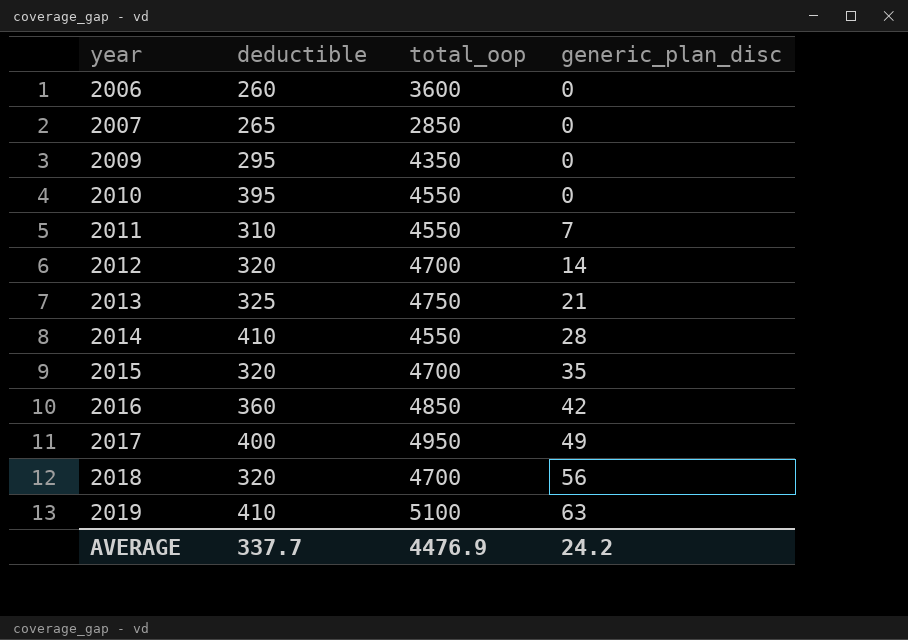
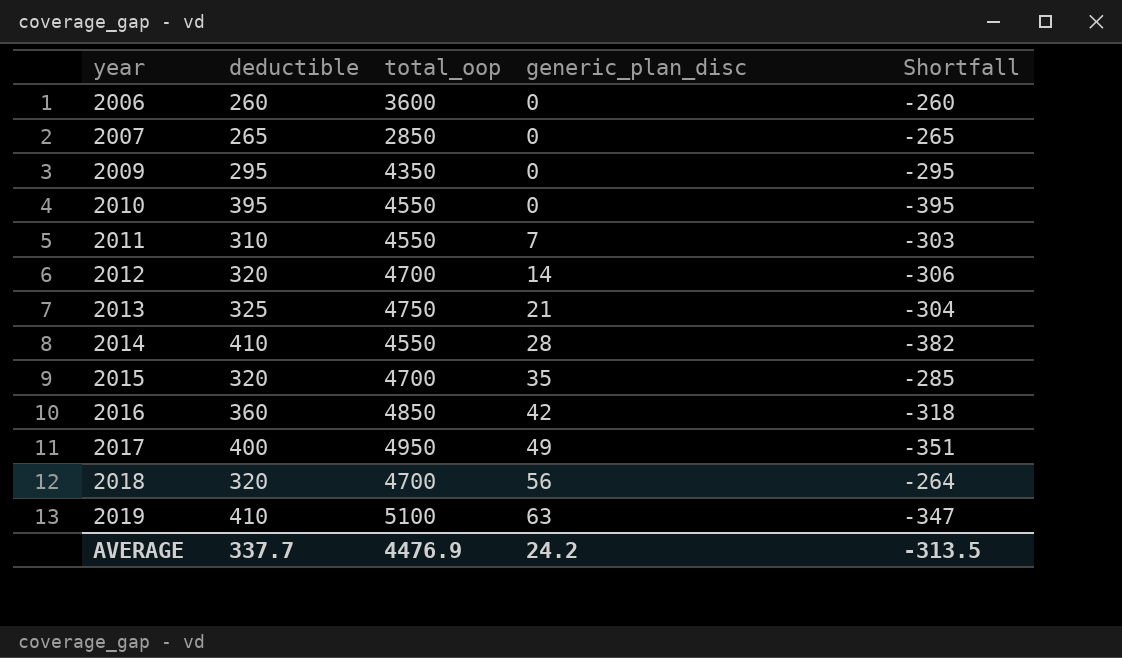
column Shortfall | formula: none -> [generic_plan_disc] - [deductible]

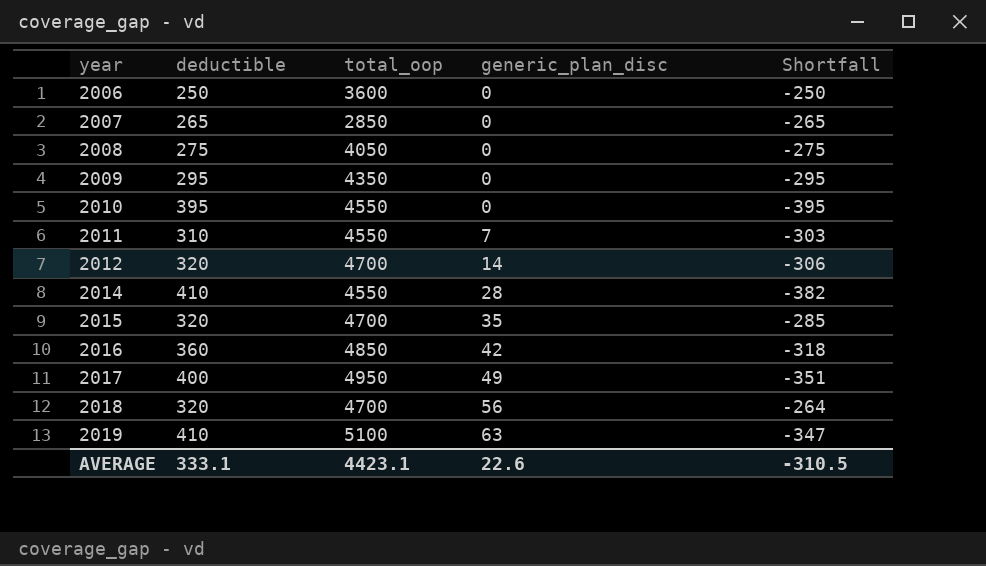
row 2013: 325 | 4750 | 21 | -304 -> none
2006 | deductible: 260 -> 250
2006 | Shortfall: -260 -> -250
row 2008: none -> 275 | 4050 | 0 | -275
AVERAGE | deductible: 337.7 -> 333.1
AVERAGE | total_oop: 4476.9 -> 4423.1
AVERAGE | generic_plan_disc: 24.2 -> 22.6
AVERAGE | Shortfall: -313.5 -> -310.5

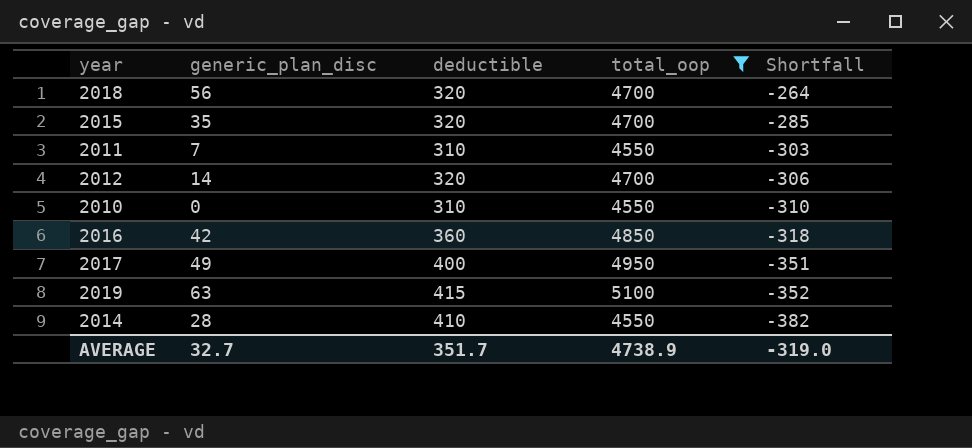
filter: none -> total_oop >= 4550
row order: year ascending -> Shortfall descending
column generic_plan_disc | position: 4 -> 2
2010 | deductible: 395 -> 310
2010 | Shortfall: -395 -> -310
2019 | deductible: 410 -> 415
2019 | Shortfall: -347 -> -352
AVERAGE | generic_plan_disc: 22.6 -> 32.7
AVERAGE | deductible: 333.1 -> 351.7
AVERAGE | total_oop: 4423.1 -> 4738.9
AVERAGE | Shortfall: -310.5 -> -319.0

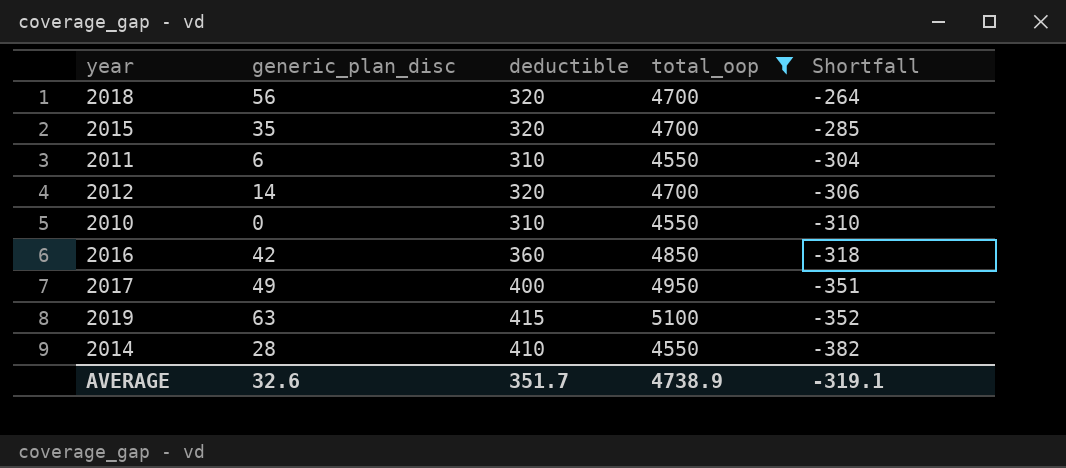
2011 | generic_plan_disc: 7 -> 6
2011 | Shortfall: -303 -> -304
AVERAGE | generic_plan_disc: 32.7 -> 32.6
AVERAGE | Shortfall: -319.0 -> -319.1

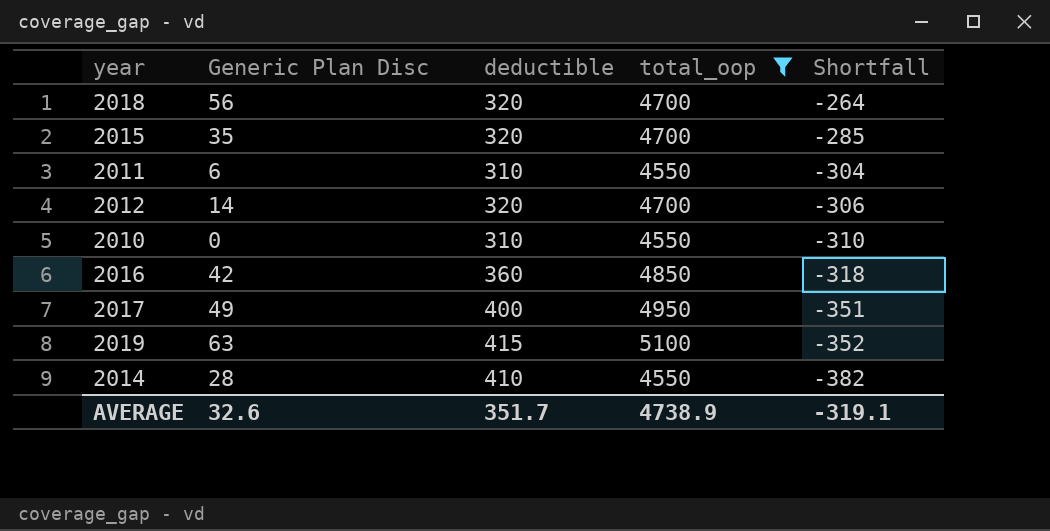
column name: generic_plan_disc -> Generic Plan Disc

